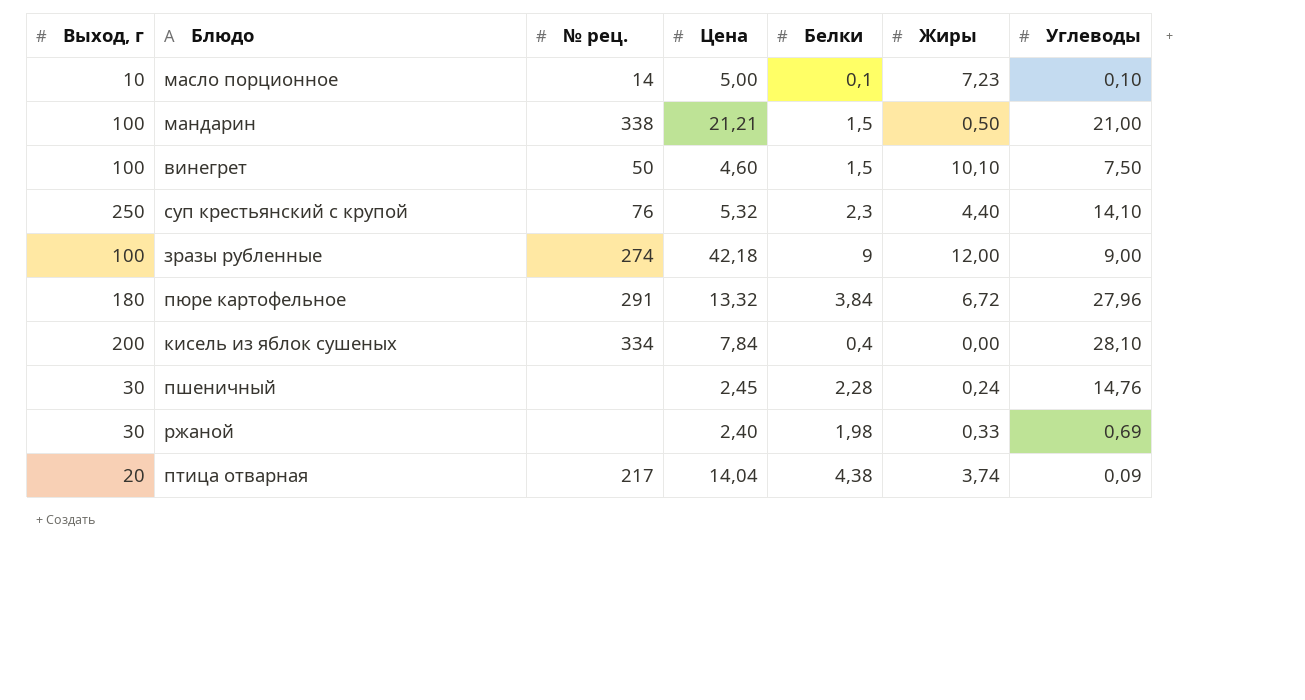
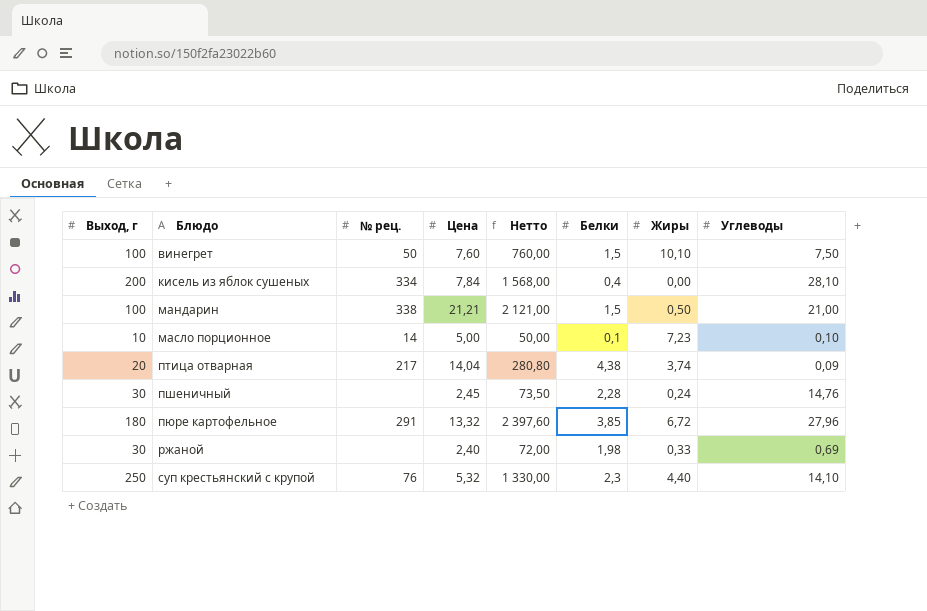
row order: none -> Блюдо ascending
column Нетто | formula: none -> [Выход, г] * [Цена]
row зразы рубленные: 100 | 274 | 42,18 | 9 | 12,00 | 9,00 -> none
винегрет | Цена: 4,60 -> 7,60
пюре картофельное | Белки: 3,84 -> 3,85

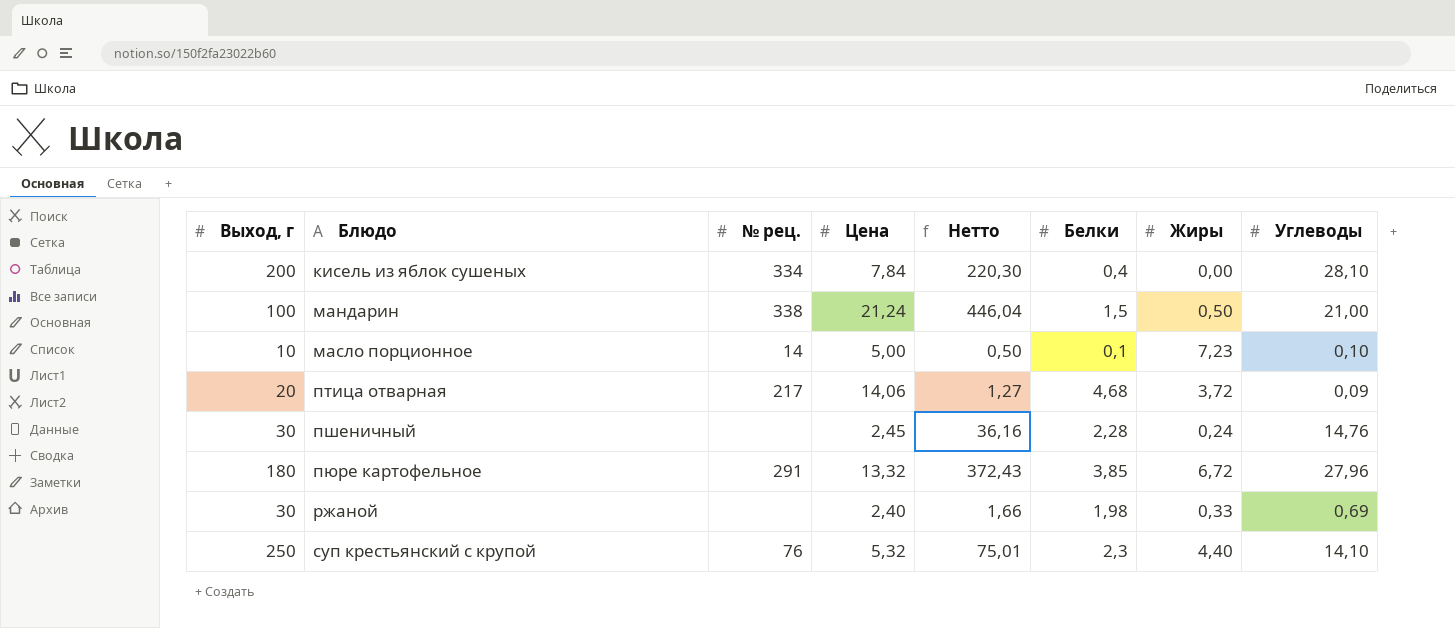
column Нетто | formula: [Выход, г] * [Цена] -> [Цена] * [Углеводы]
row винегрет: 100 | 50 | 7,60 | 760,00 | 1,5 | 10,10 | 7,50 -> none
мандарин | Цена: 21,21 -> 21,24
птица отварная | Цена: 14,04 -> 14,06
птица отварная | Белки: 4,38 -> 4,68
птица отварная | Жиры: 3,74 -> 3,72

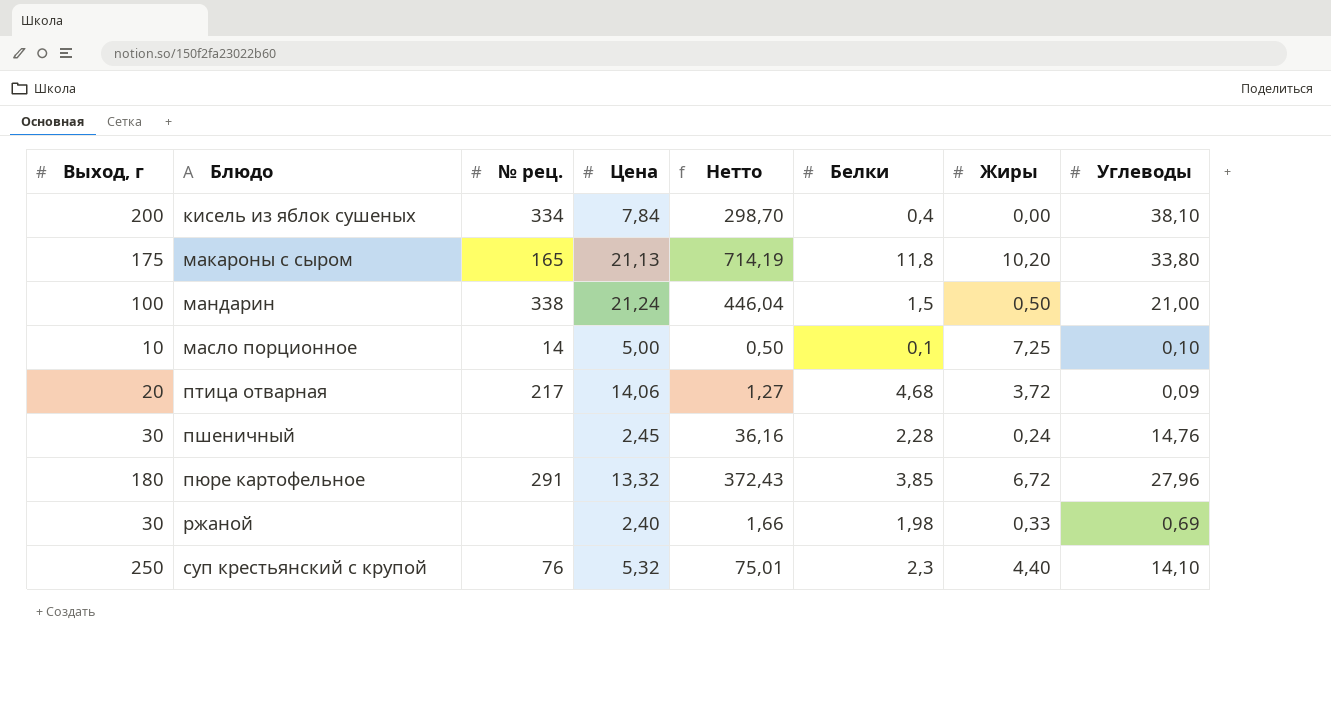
кисель из яблок сушеных | Нетто: 220,30 -> 298,70
кисель из яблок сушеных | Углеводы: 28,10 -> 38,10
row макароны с сыром: none -> 175 | 165 | 21,13 | 714,19 | 11,8 | 10,20 | 33,80
масло порционное | Жиры: 7,23 -> 7,25

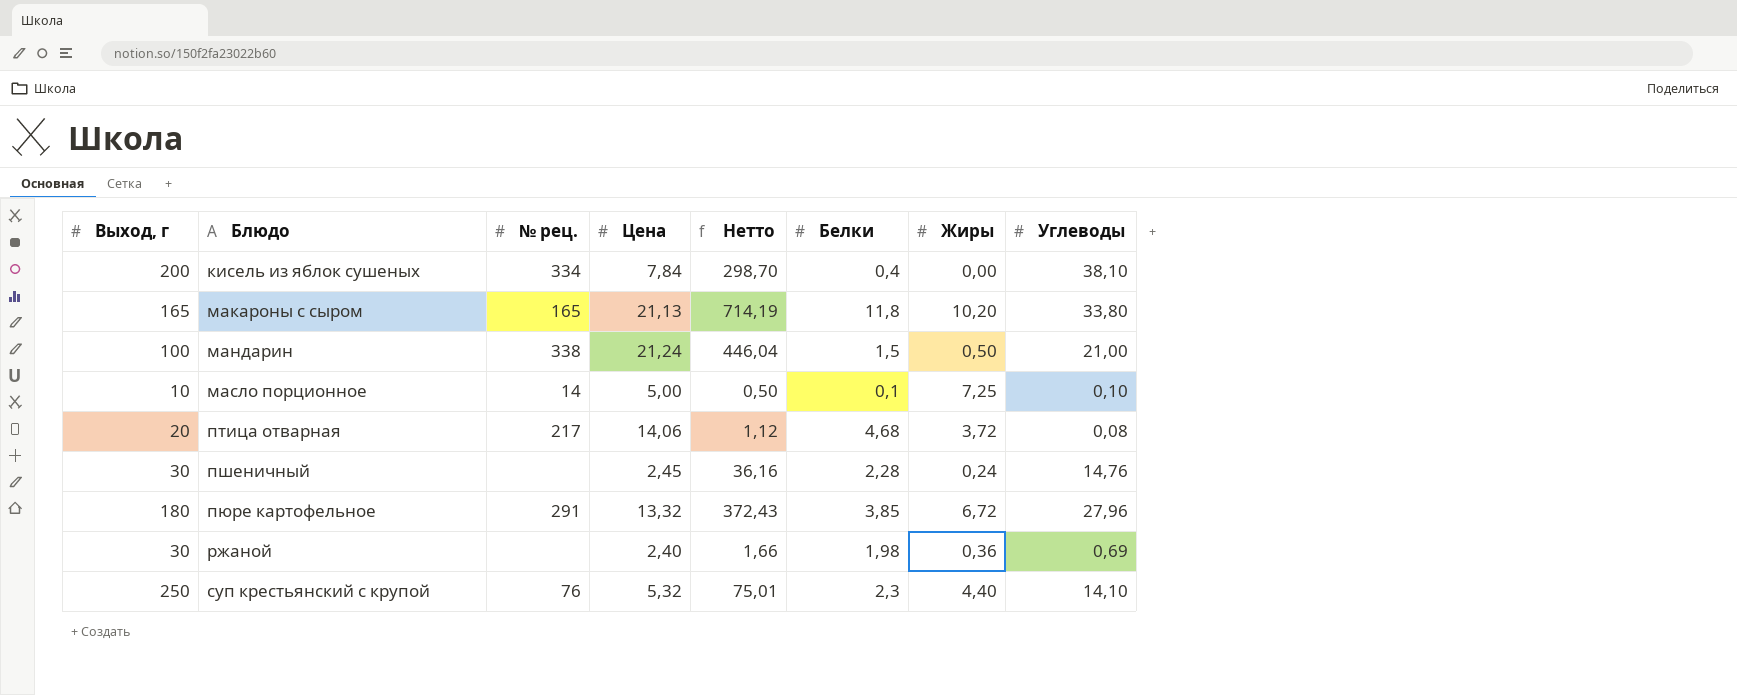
макароны с сыром | Выход, г: 175 -> 165
птица отварная | Нетто: 1,27 -> 1,12
птица отварная | Углеводы: 0,09 -> 0,08
ржаной | Жиры: 0,33 -> 0,36

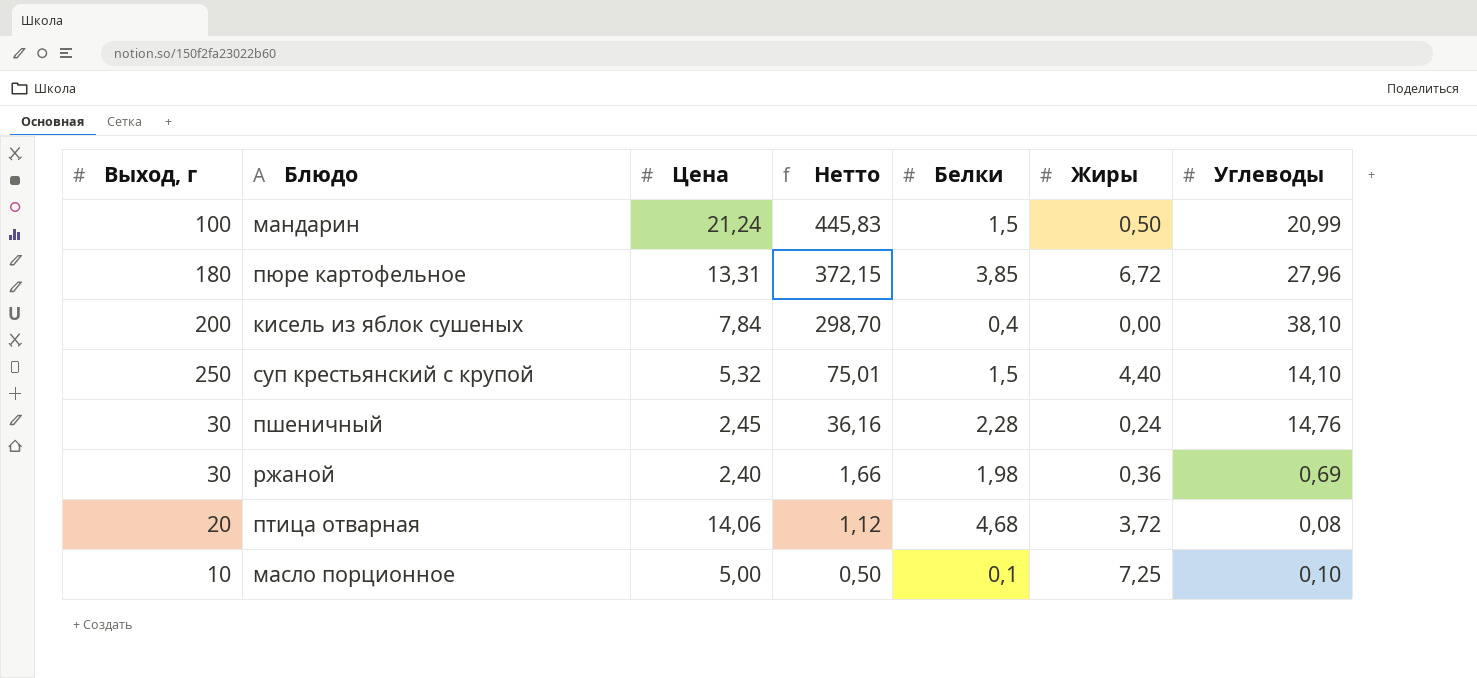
row order: Блюдо ascending -> Нетто descending
column № рец. | position: 3 -> none
row макароны с сыром: 165 | 165 | 21,13 | 714,19 | 11,8 | 10,20 | 33,80 -> none
мандарин | Нетто: 446,04 -> 445,83
мандарин | Углеводы: 21,00 -> 20,99
пюре картофельное | Цена: 13,32 -> 13,31
пюре картофельное | Нетто: 372,43 -> 372,15
суп крестьянский с крупой | Белки: 2,3 -> 1,5

